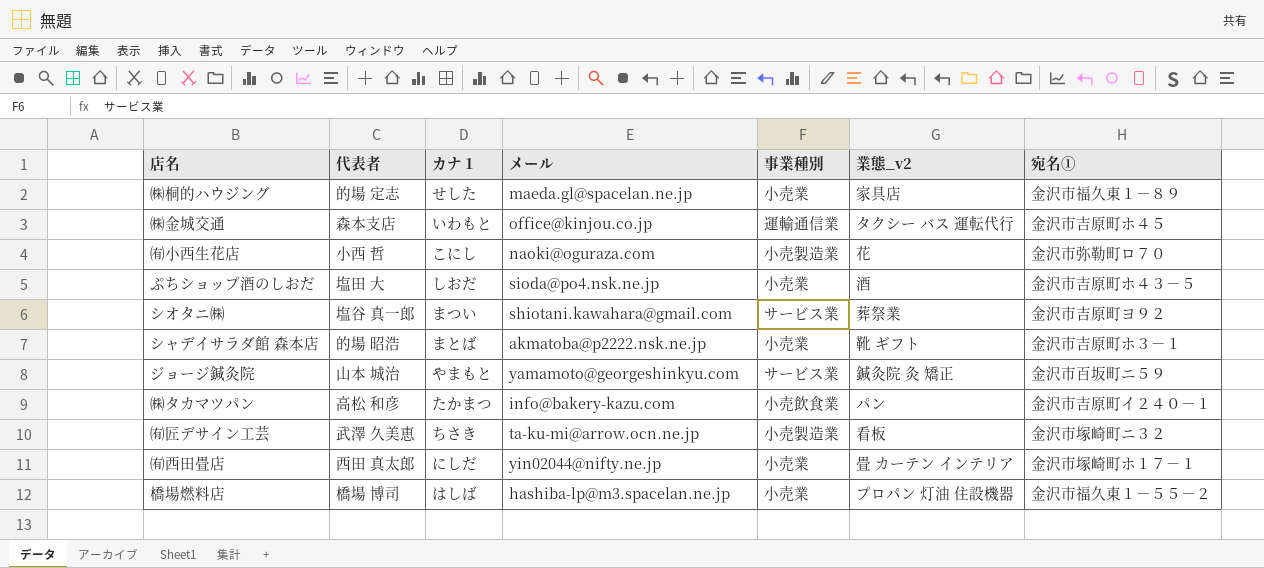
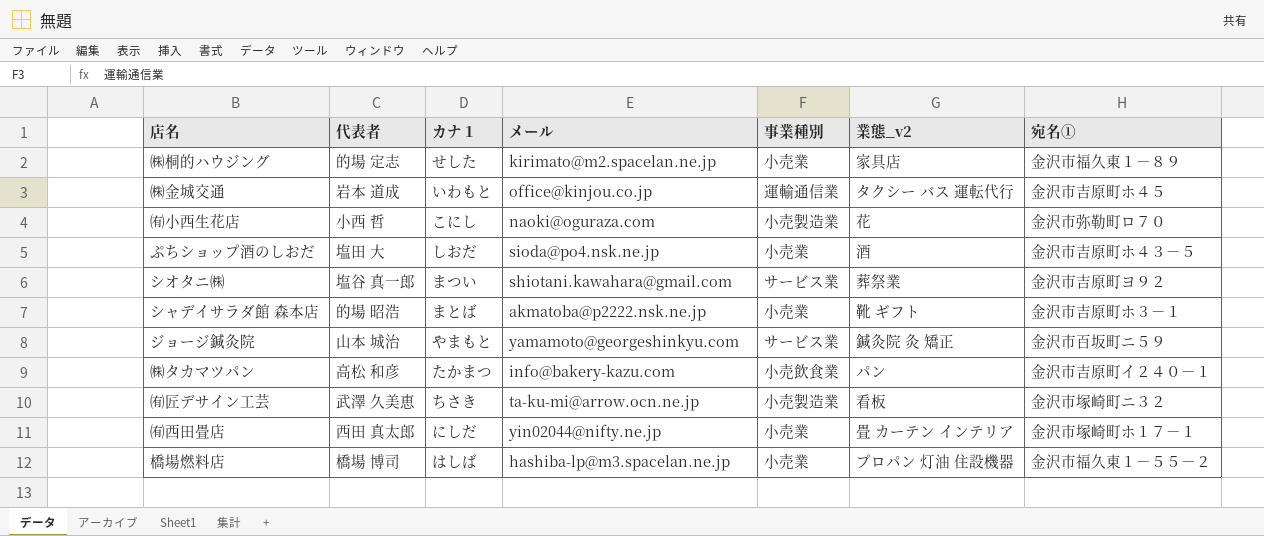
㈱桐的ハウジング | メール: maeda.gl@spacelan.ne.jp -> kirimato@m2.spacelan.ne.jp
㈱金城交通 | 代表者: 森本支店 -> 岩本 道成

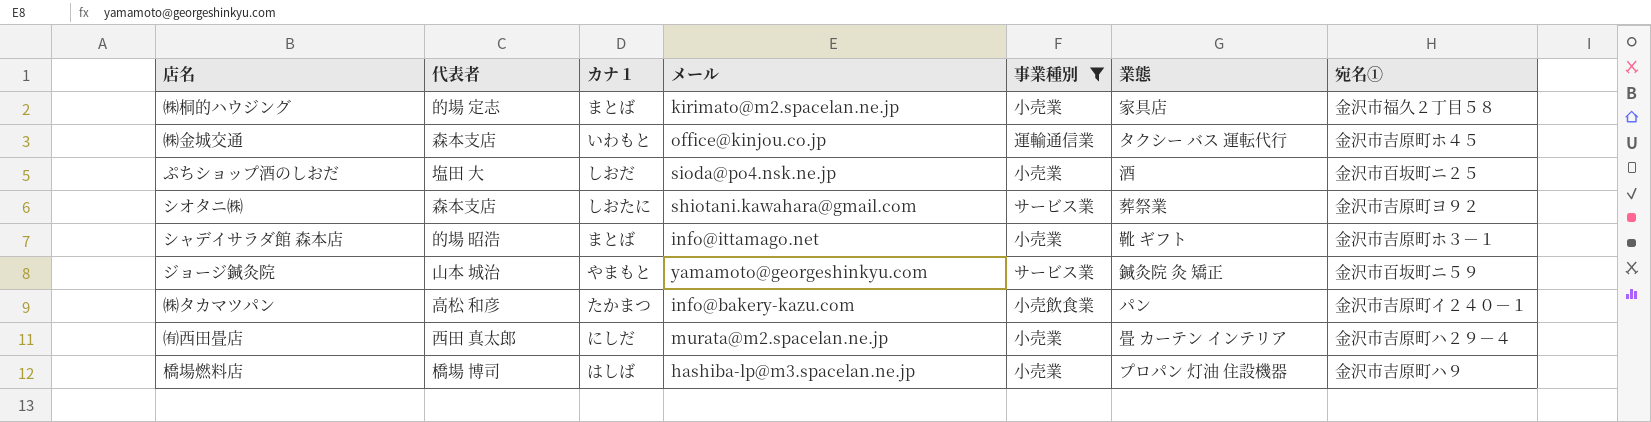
filter: none -> 事業種別 != 小売製造業
column name: 業態_v2 -> 業態
㈱桐的ハウジング | カナ１: せした -> まとば
㈱桐的ハウジング | 宛名①: 金沢市福久東１－８９ -> 金沢市福久２丁目５８
㈱金城交通 | 代表者: 岩本 道成 -> 森本支店
ぷちショップ酒のしおだ | 宛名①: 金沢市吉原町ホ４３－５ -> 金沢市百坂町ニ２５
シオタニ㈱ | 代表者: 塩谷 真一郎 -> 森本支店
シオタニ㈱ | カナ１: まつい -> しおたに
シャデイサラダ館 森本店 | メール: akmatoba@p2222.nsk.ne.jp -> info@ittamago.net
㈲西田畳店 | メール: yin02044@nifty.ne.jp -> murata@m2.spacelan.ne.jp
㈲西田畳店 | 宛名①: 金沢市塚崎町ホ１７－１ -> 金沢市吉原町ハ２９－４
橋場燃料店 | 宛名①: 金沢市福久東１－５５－２ -> 金沢市吉原町ハ９

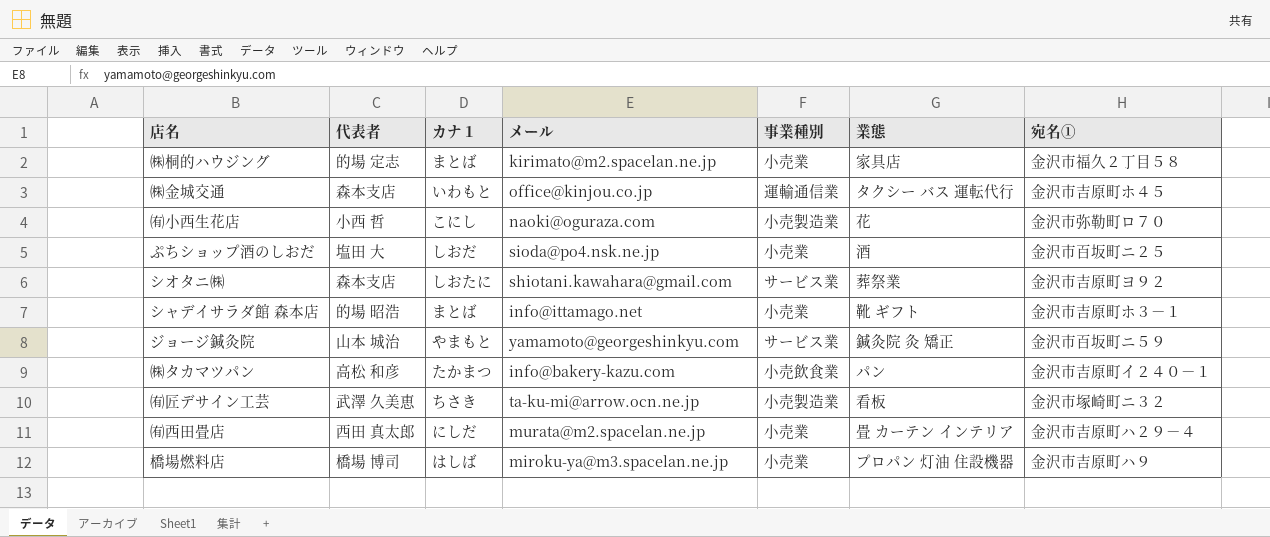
filter: 事業種別 != 小売製造業 -> none
橋場燃料店 | メール: hashiba-lp@m3.spacelan.ne.jp -> miroku-ya@m3.spacelan.ne.jp

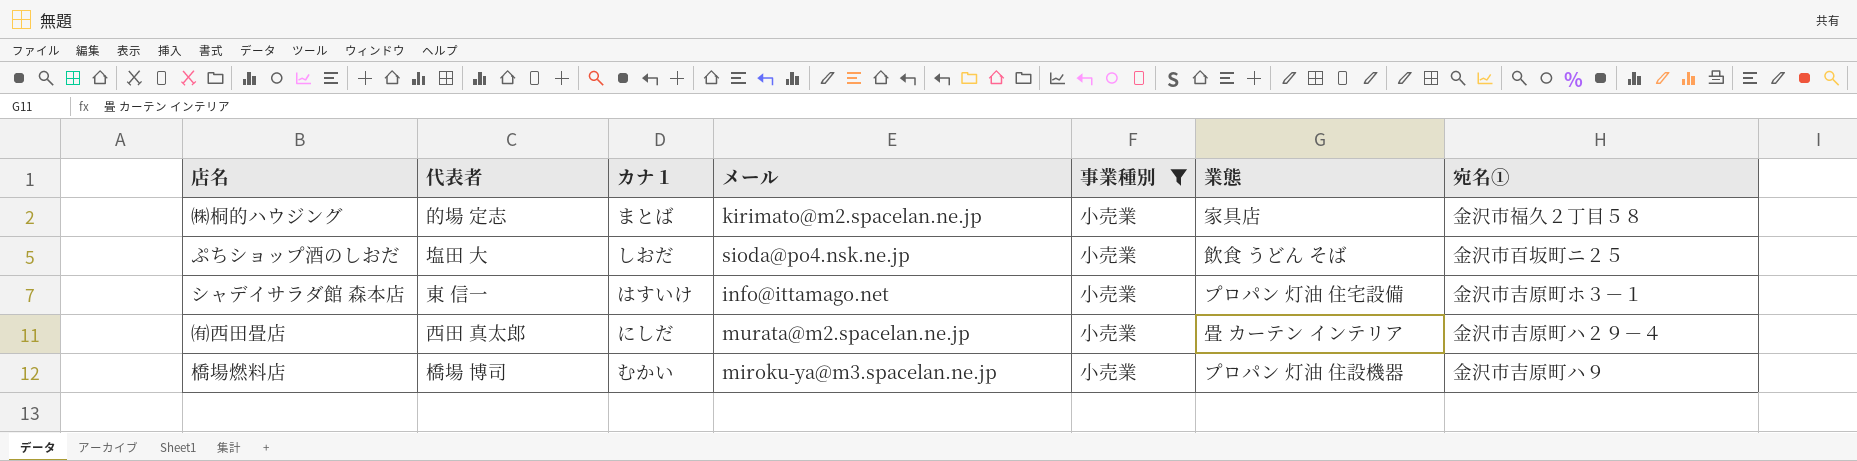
filter: none -> 事業種別 = 小売業
ぷちショップ酒のしおだ | 業態: 酒 -> 飲食 うどん そば
シャデイサラダ館 森本店 | 代表者: 的場 昭浩 -> 東 信一
シャデイサラダ館 森本店 | カナ１: まとば -> はすいけ
シャデイサラダ館 森本店 | 業態: 靴 ギフト -> プロパン 灯油 住宅設備
橋場燃料店 | カナ１: はしば -> むかい

